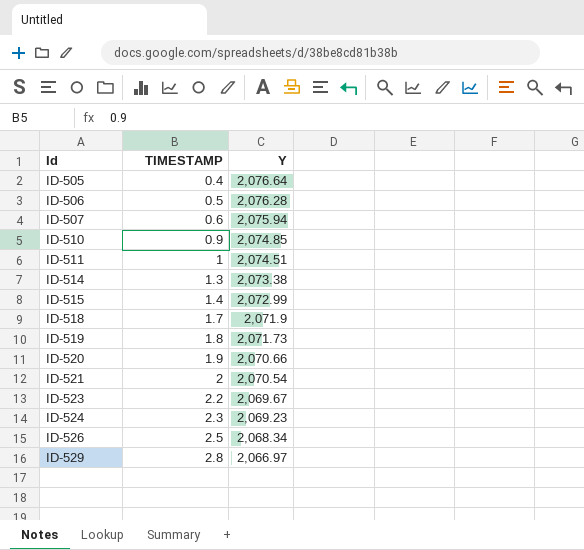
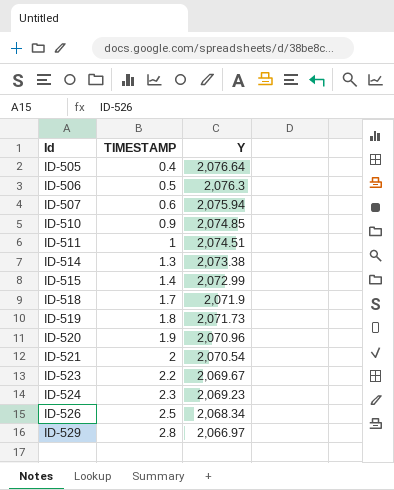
ID-506 | Y: 2,076.28 -> 2,076.3
ID-520 | Y: 2,070.66 -> 2,070.96

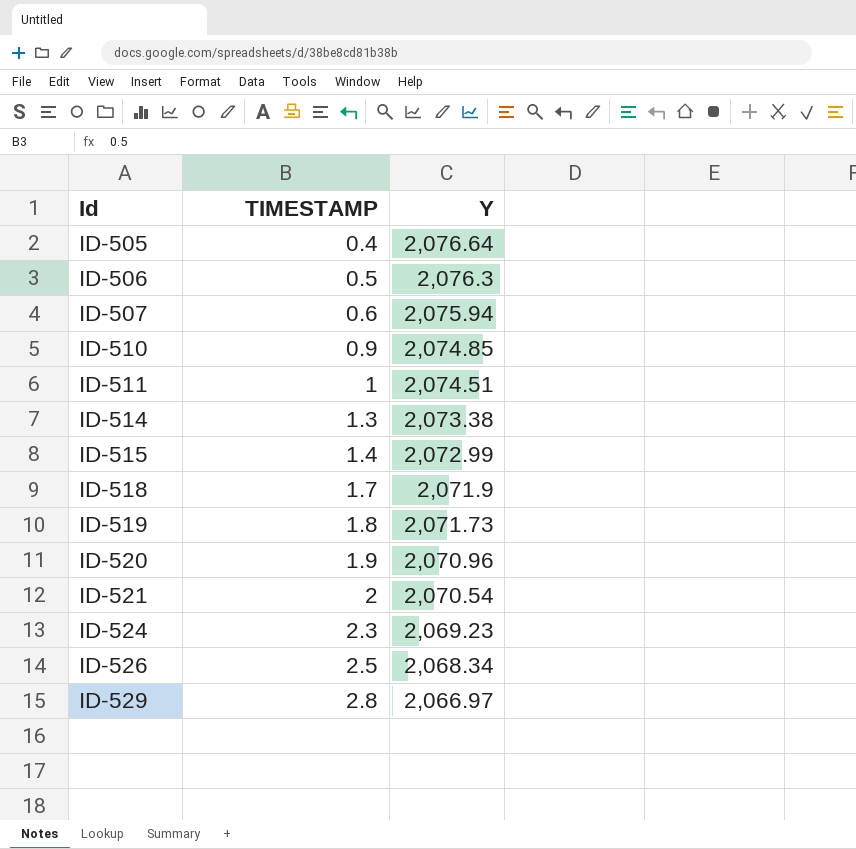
row ID-523: 2.2 | 2,069.67 -> none

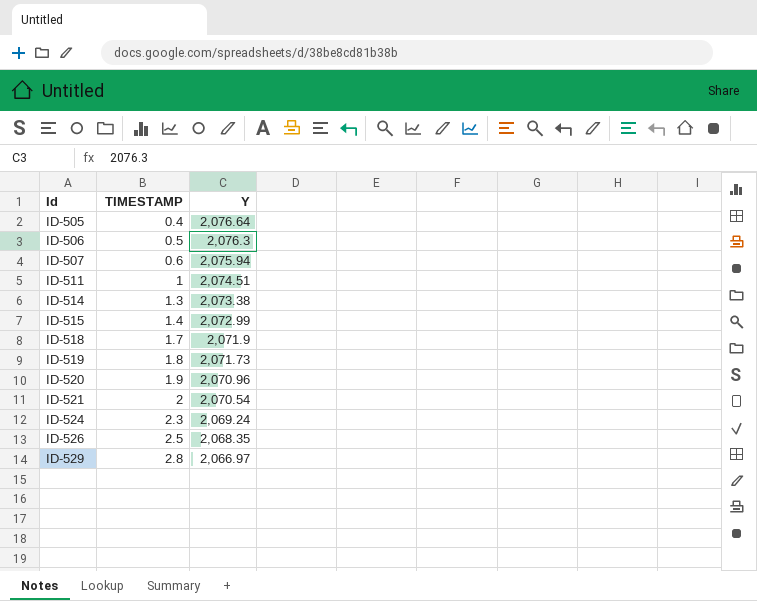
row ID-510: 0.9 | 2,074.85 -> none
ID-524 | Y: 2,069.23 -> 2,069.24
ID-526 | Y: 2,068.34 -> 2,068.35

